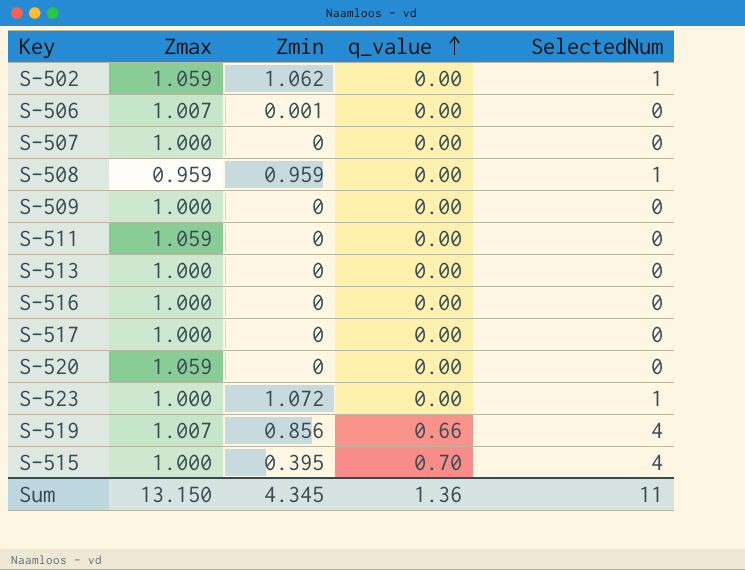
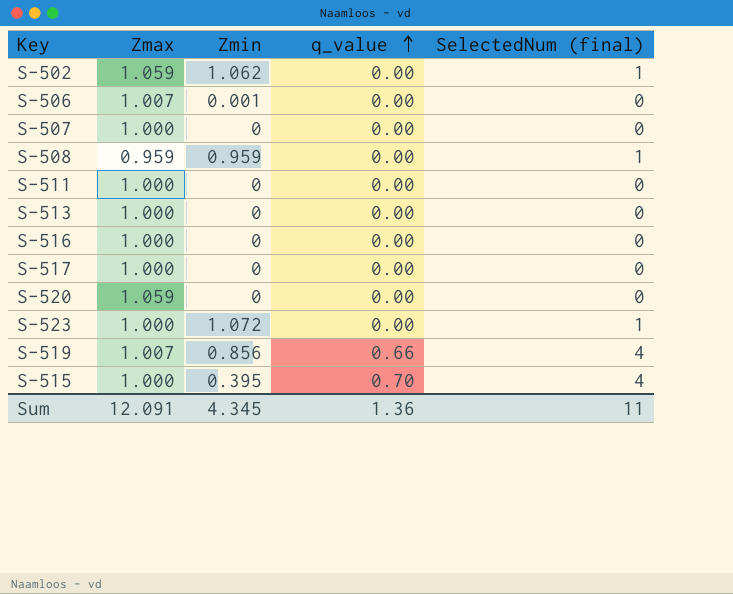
column name: SelectedNum -> SelectedNum (final)
row S-509: 1.000 | 0 | 0.00 | 0 -> none
S-511 | Zmax: 1.059 -> 1.000
Sum | Zmax: 13.150 -> 12.091

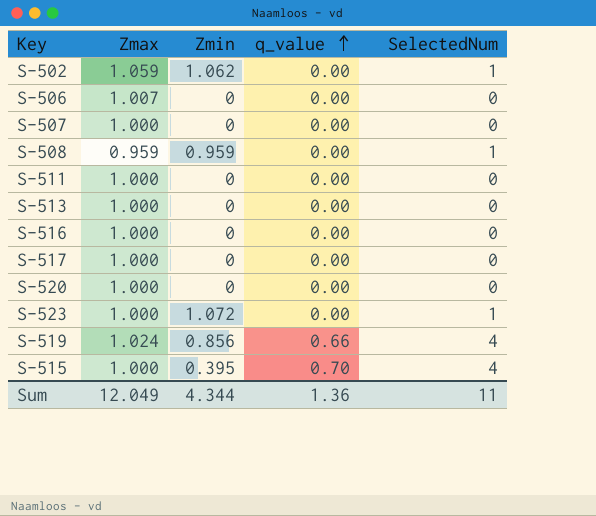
column name: SelectedNum (final) -> SelectedNum
S-506 | Zmin: 0.001 -> 0
S-520 | Zmax: 1.059 -> 1.000
S-519 | Zmax: 1.007 -> 1.024
Sum | Zmax: 12.091 -> 12.049
Sum | Zmin: 4.345 -> 4.344

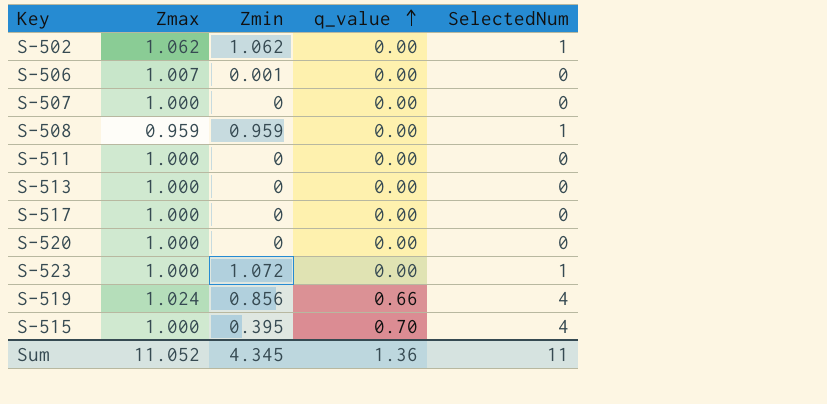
row S-516: 1.000 | 0 | 0.00 | 0 -> none
S-502 | Zmax: 1.059 -> 1.062
S-506 | Zmin: 0 -> 0.001
Sum | Zmax: 12.049 -> 11.052
Sum | Zmin: 4.344 -> 4.345

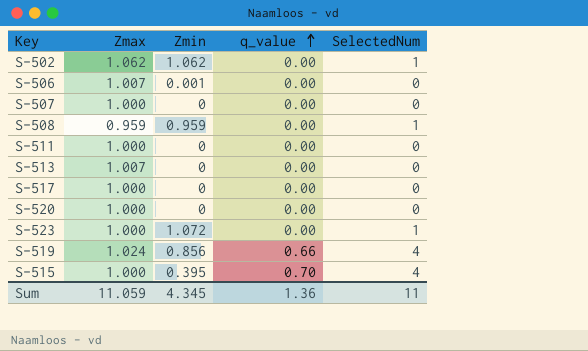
S-513 | Zmax: 1.000 -> 1.007
Sum | Zmax: 11.052 -> 11.059

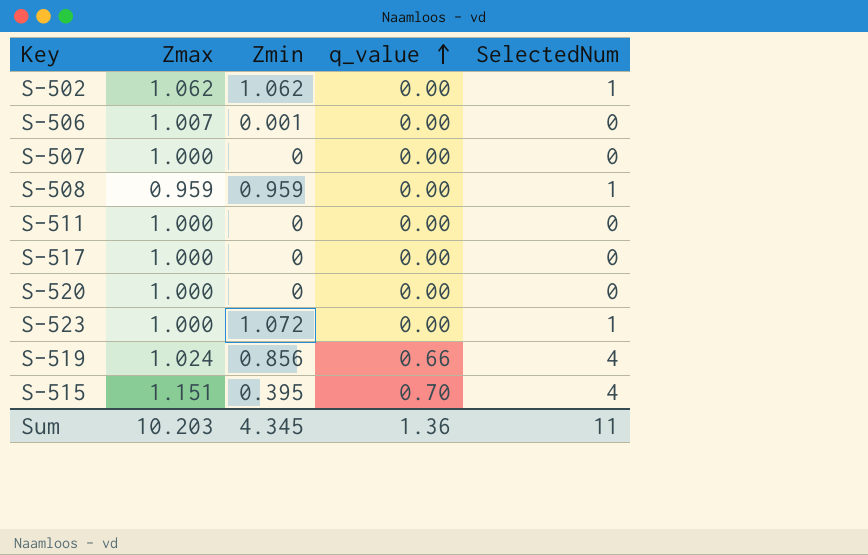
row S-513: 1.007 | 0 | 0.00 | 0 -> none
S-515 | Zmax: 1.000 -> 1.151
Sum | Zmax: 11.059 -> 10.203

